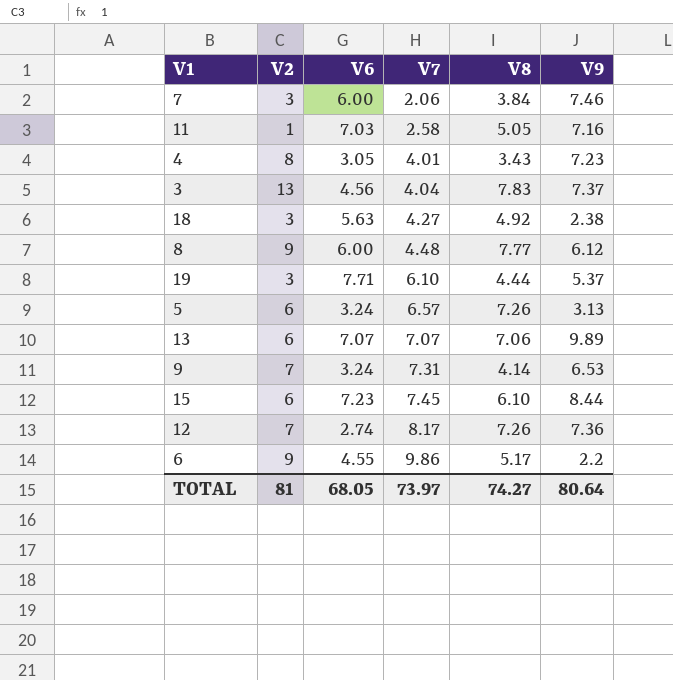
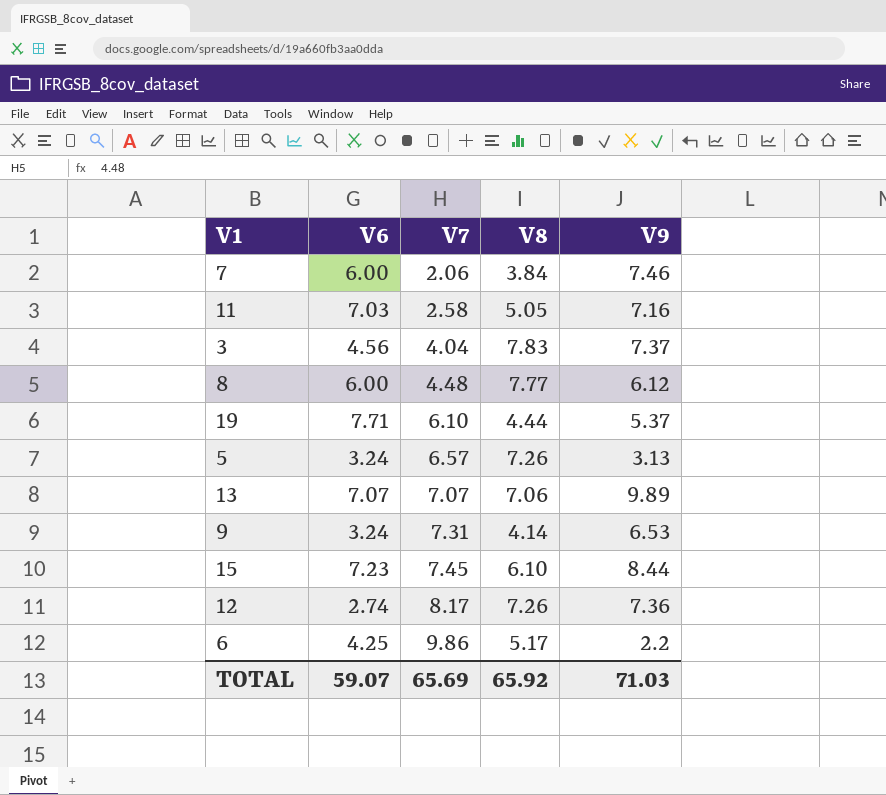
column V2 | position: 2 -> none
row 4: 8 | 3.05 | 4.01 | 3.43 | 7.23 -> none
row 18: 3 | 5.63 | 4.27 | 4.92 | 2.38 -> none
6 | V6: 4.55 -> 4.25
TOTAL | V6: 68.05 -> 59.07
TOTAL | V7: 73.97 -> 65.69
TOTAL | V8: 74.27 -> 65.92
TOTAL | V9: 80.64 -> 71.03

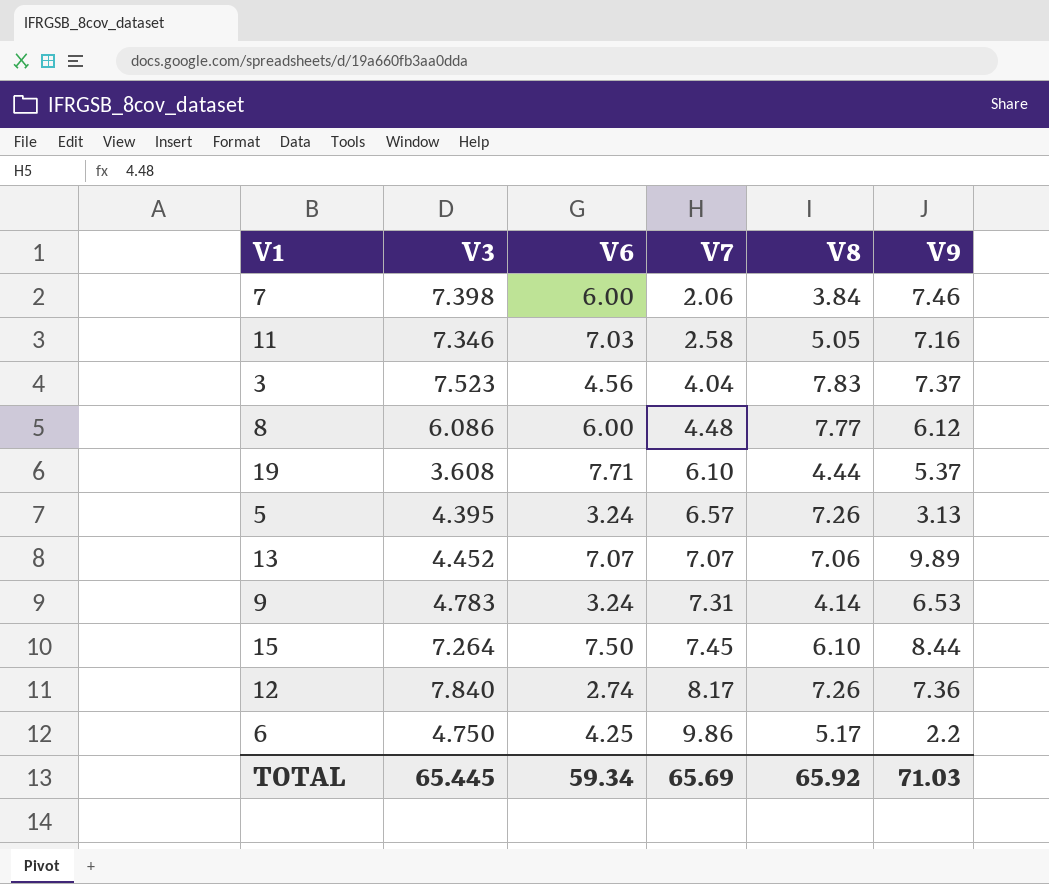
column V3 | position: none -> 2
15 | V6: 7.23 -> 7.50
TOTAL | V6: 59.07 -> 59.34

